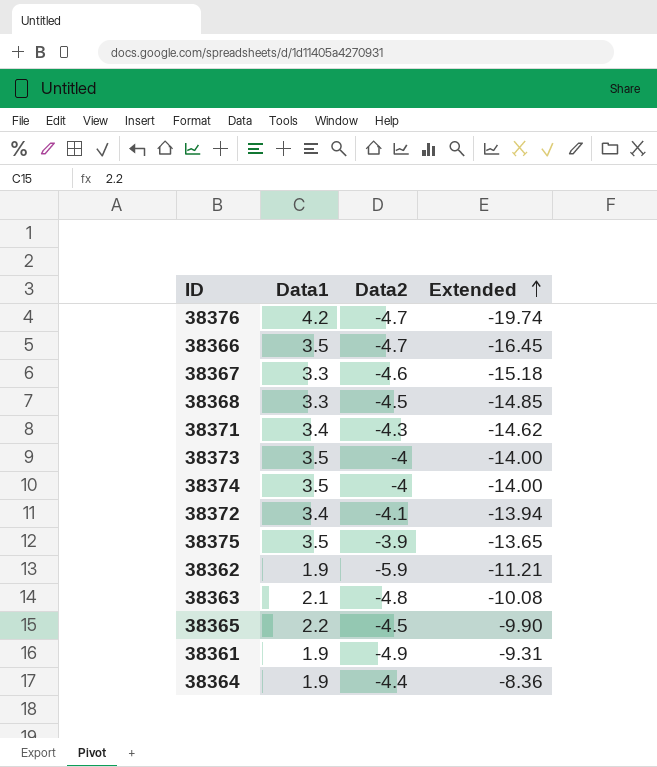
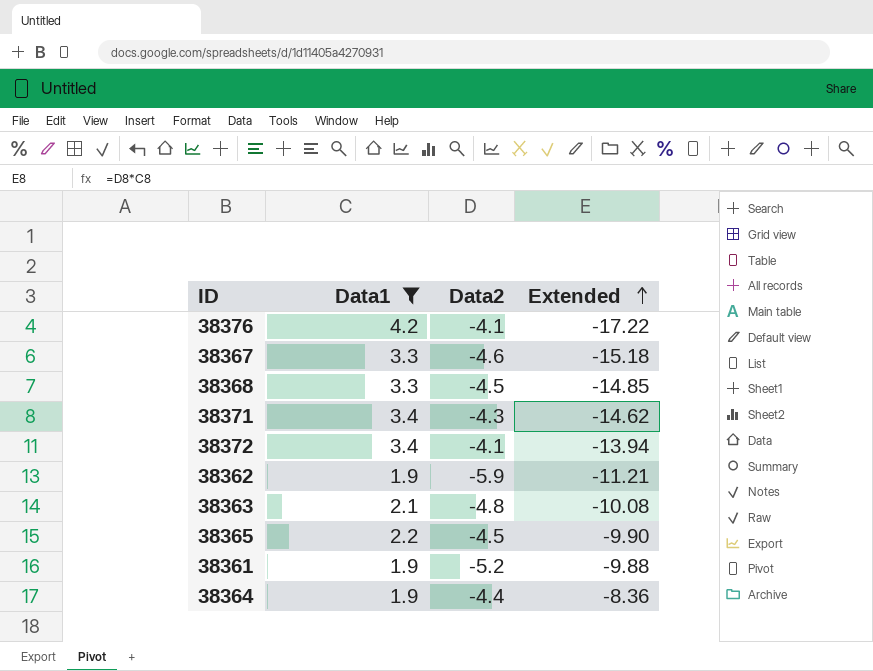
filter: none -> Data1 != 3.5
38376 | Data2: -4.7 -> -4.1
38376 | Extended: -19.74 -> -17.22
38361 | Data2: -4.9 -> -5.2
38361 | Extended: -9.31 -> -9.88

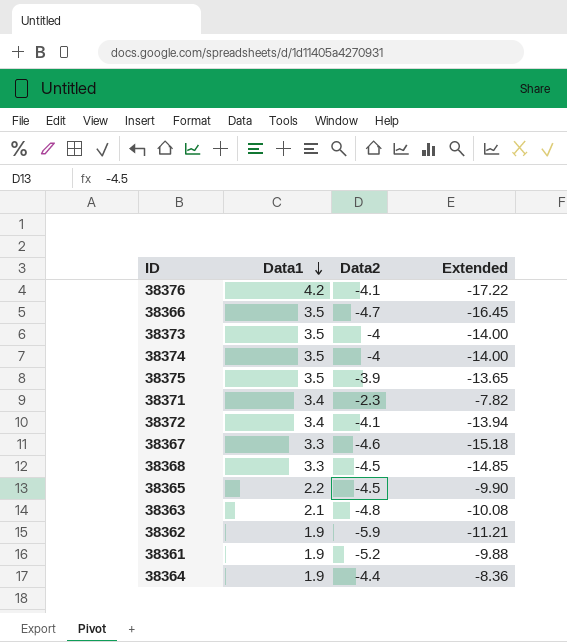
filter: Data1 != 3.5 -> none
row order: Extended ascending -> Data1 descending
38371 | Data2: -4.3 -> -2.3
38371 | Extended: -14.62 -> -7.82

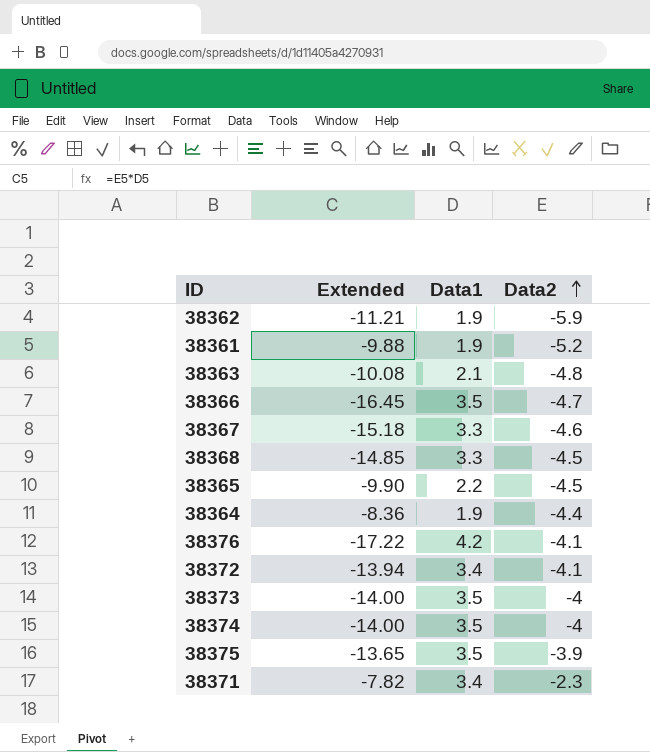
row order: Data1 descending -> Data2 ascending
column Extended | position: 4 -> 2

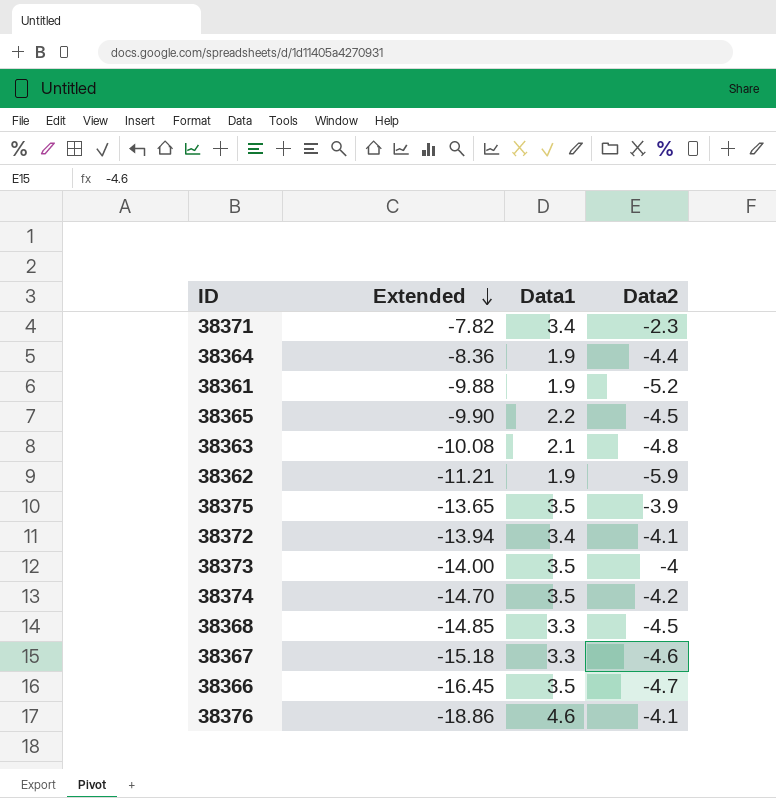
row order: Data2 ascending -> Extended descending
38374 | Extended: -14.00 -> -14.70
38374 | Data2: -4 -> -4.2
38376 | Extended: -17.22 -> -18.86
38376 | Data1: 4.2 -> 4.6

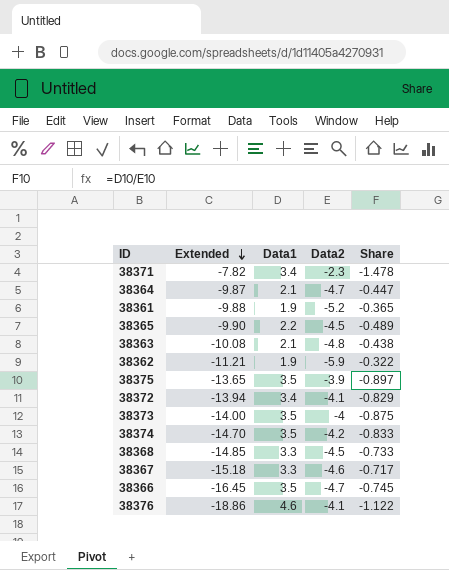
column Share | formula: none -> [Data1] / [Data2]
38364 | Extended: -8.36 -> -9.87
38364 | Data1: 1.9 -> 2.1
38364 | Data2: -4.4 -> -4.7

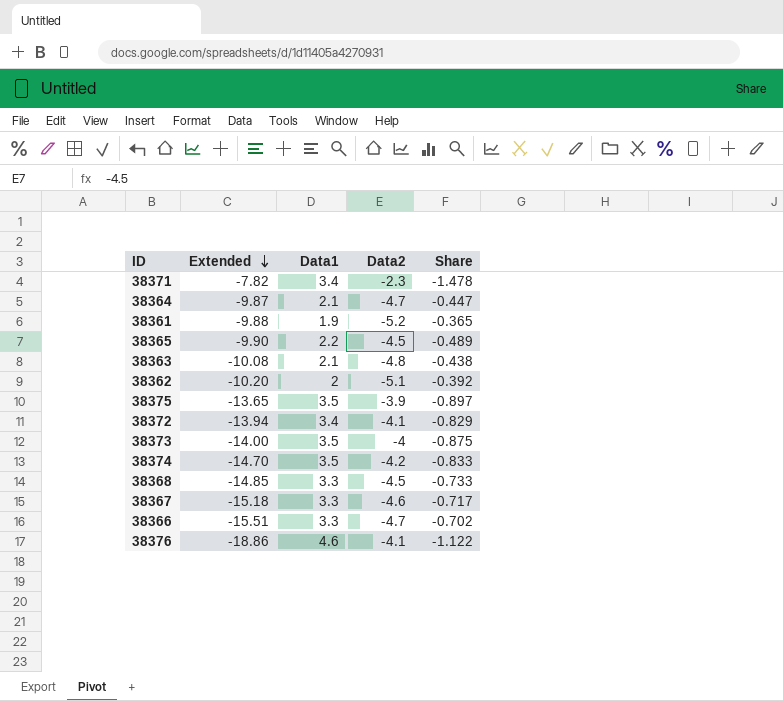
38362 | Extended: -11.21 -> -10.20
38362 | Data1: 1.9 -> 2
38362 | Data2: -5.9 -> -5.1
38362 | Share: -0.322 -> -0.392
38366 | Extended: -16.45 -> -15.51
38366 | Data1: 3.5 -> 3.3
38366 | Share: -0.745 -> -0.702

